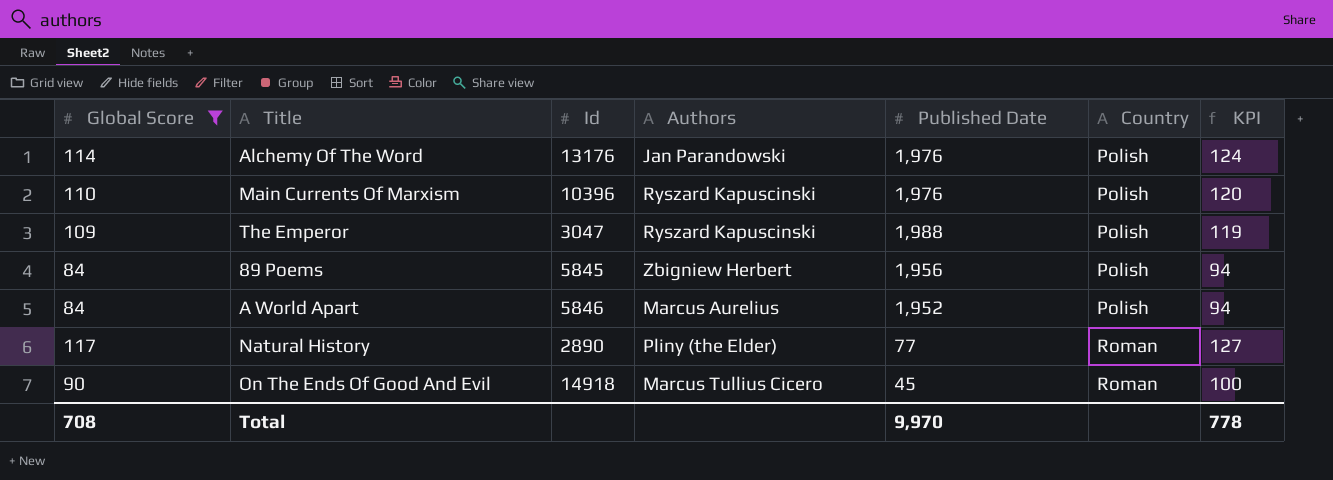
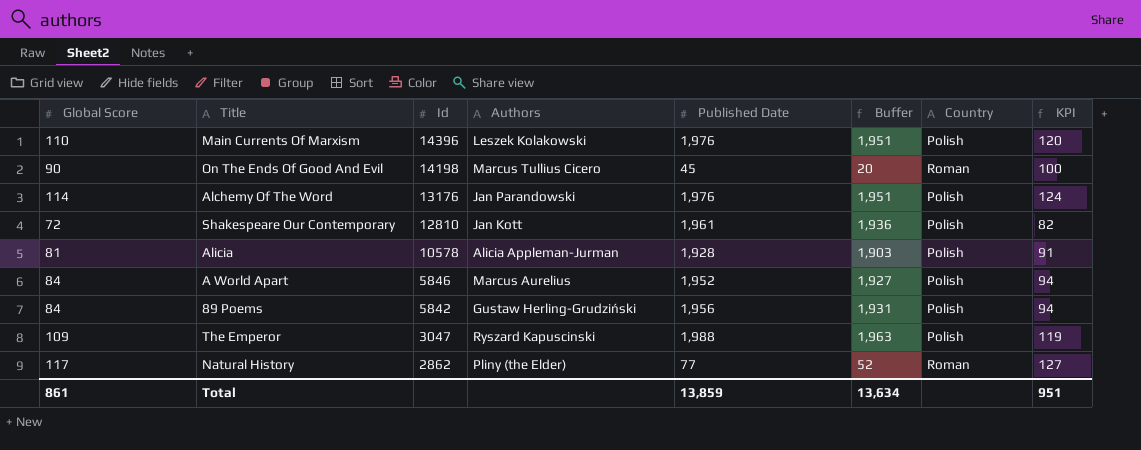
filter: Global Score >= 84 -> none
row order: Country ascending -> Id descending
column Buffer | formula: none -> [Published Date] - 25
Main Currents Of Marxism | Id: 10396 -> 14396
Main Currents Of Marxism | Authors: Ryszard Kapuscinski -> Leszek Kolakowski
On The Ends Of Good And Evil | Id: 14918 -> 14198
89 Poems | Id: 5845 -> 5842
89 Poems | Authors: Zbigniew Herbert -> Gustaw Herling-Grudziński
Natural History | Id: 2890 -> 2862
Total | Global Score: 708 -> 861
Total | Published Date: 9,970 -> 13,859
Total | KPI: 778 -> 951

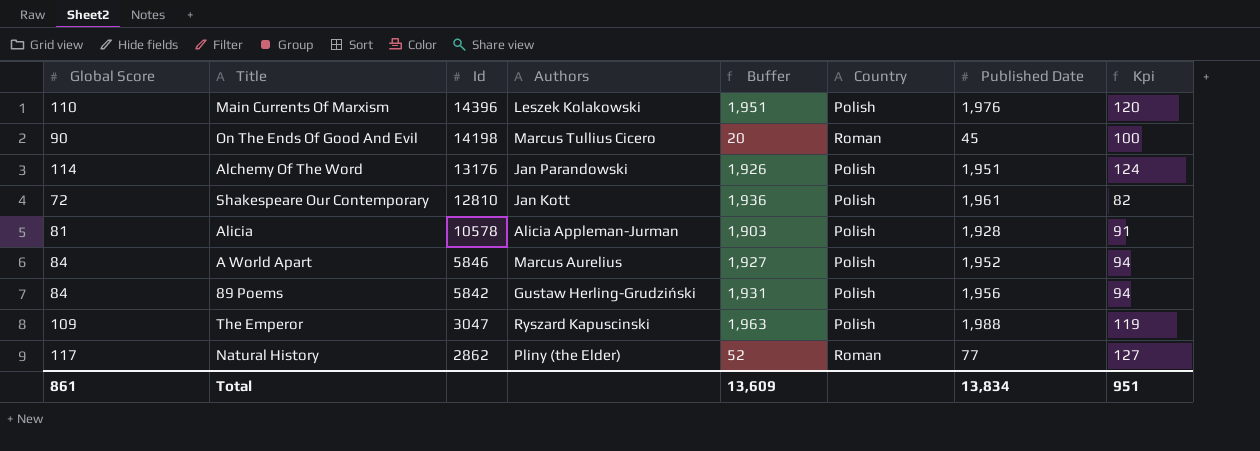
column Published Date | position: 5 -> 7
column name: KPI -> Kpi
Alchemy Of The Word | Buffer: 1,951 -> 1,926
Alchemy Of The Word | Published Date: 1,976 -> 1,951
Total | Buffer: 13,634 -> 13,609
Total | Published Date: 13,859 -> 13,834

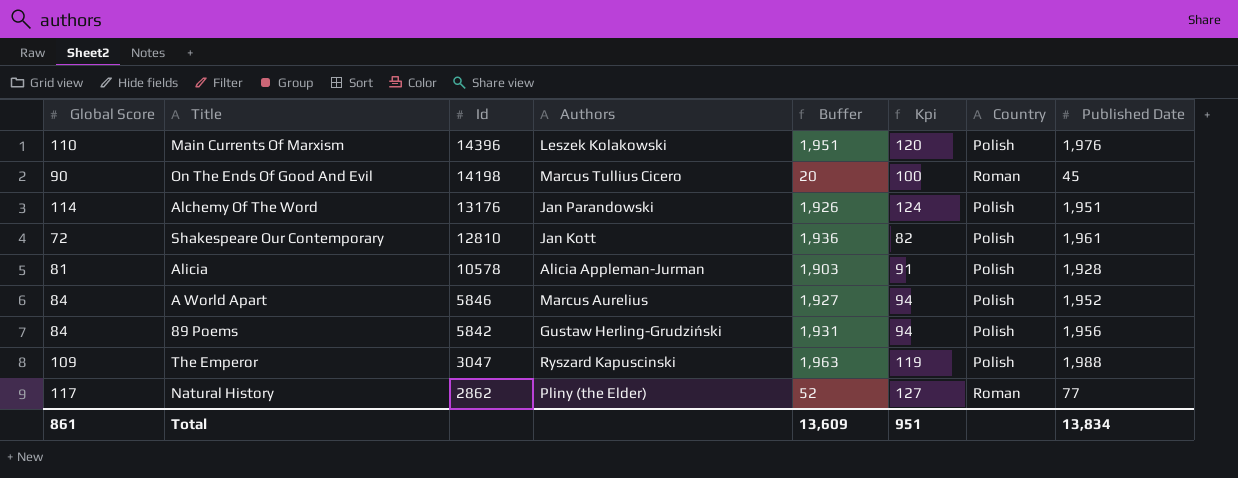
column Kpi | position: 8 -> 6

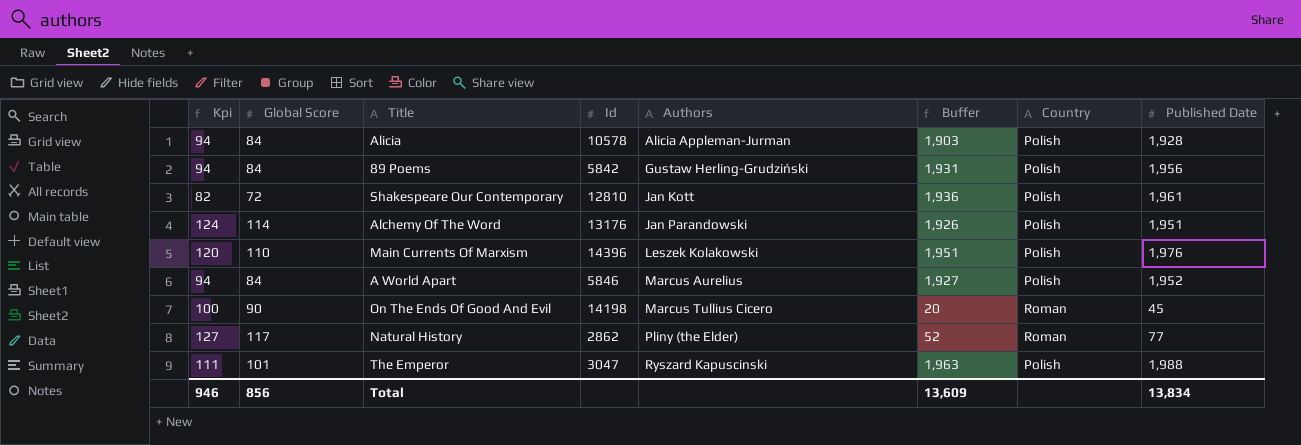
row order: Id descending -> Authors ascending
column Kpi | position: 6 -> 1
Alicia | Kpi: 91 -> 94
Alicia | Global Score: 81 -> 84
The Emperor | Kpi: 119 -> 111
The Emperor | Global Score: 109 -> 101
Total | Kpi: 951 -> 946
Total | Global Score: 861 -> 856

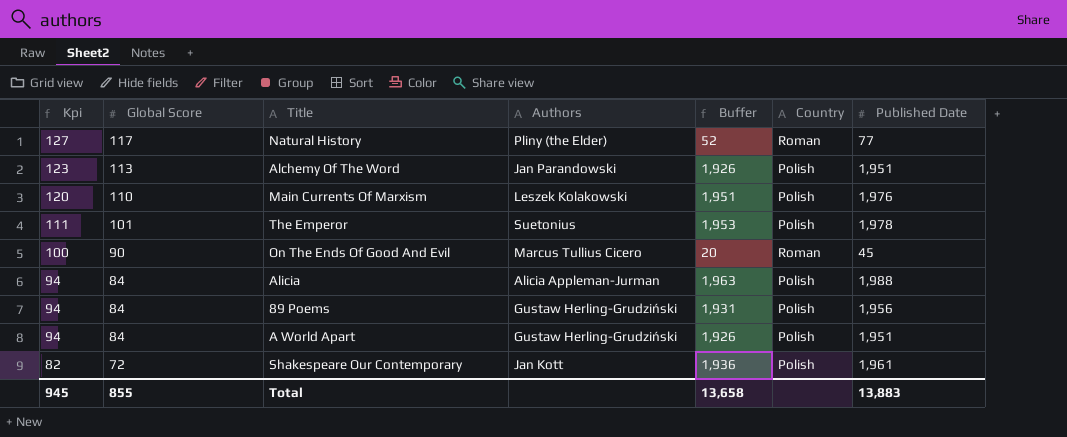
row order: Authors ascending -> Kpi descending
column Id | position: 4 -> none
Alchemy Of The Word | Kpi: 124 -> 123
Alchemy Of The Word | Global Score: 114 -> 113
The Emperor | Authors: Ryszard Kapuscinski -> Suetonius
The Emperor | Buffer: 1,963 -> 1,953
The Emperor | Published Date: 1,988 -> 1,978
Alicia | Buffer: 1,903 -> 1,963
Alicia | Published Date: 1,928 -> 1,988
A World Apart | Authors: Marcus Aurelius -> Gustaw Herling-Grudziński
A World Apart | Buffer: 1,927 -> 1,926
A World Apart | Published Date: 1,952 -> 1,951
Total | Kpi: 946 -> 945
Total | Global Score: 856 -> 855
Total | Buffer: 13,609 -> 13,658
Total | Published Date: 13,834 -> 13,883

